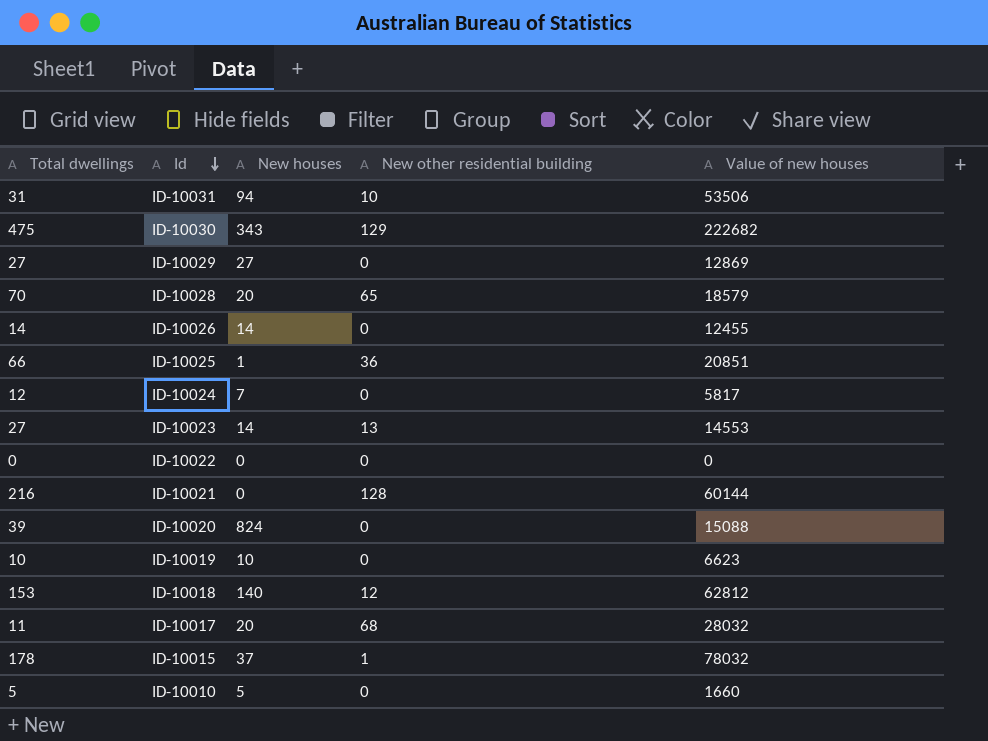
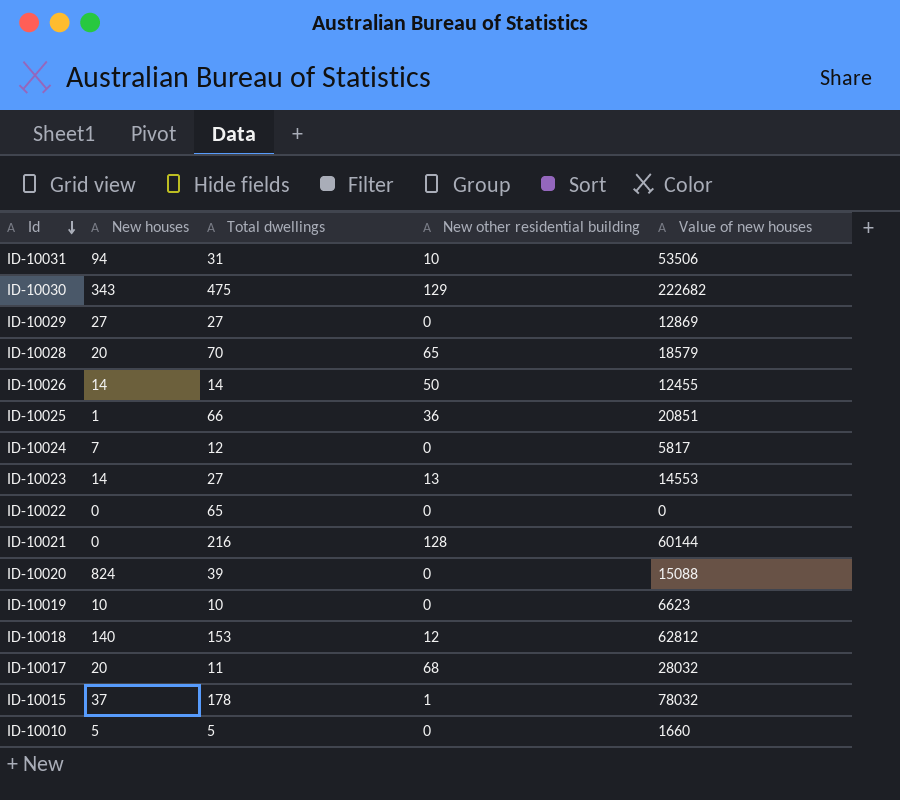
column Total dwellings | position: 1 -> 3
ID-10026 | New other residential building: 0 -> 50
ID-10022 | Total dwellings: 0 -> 65

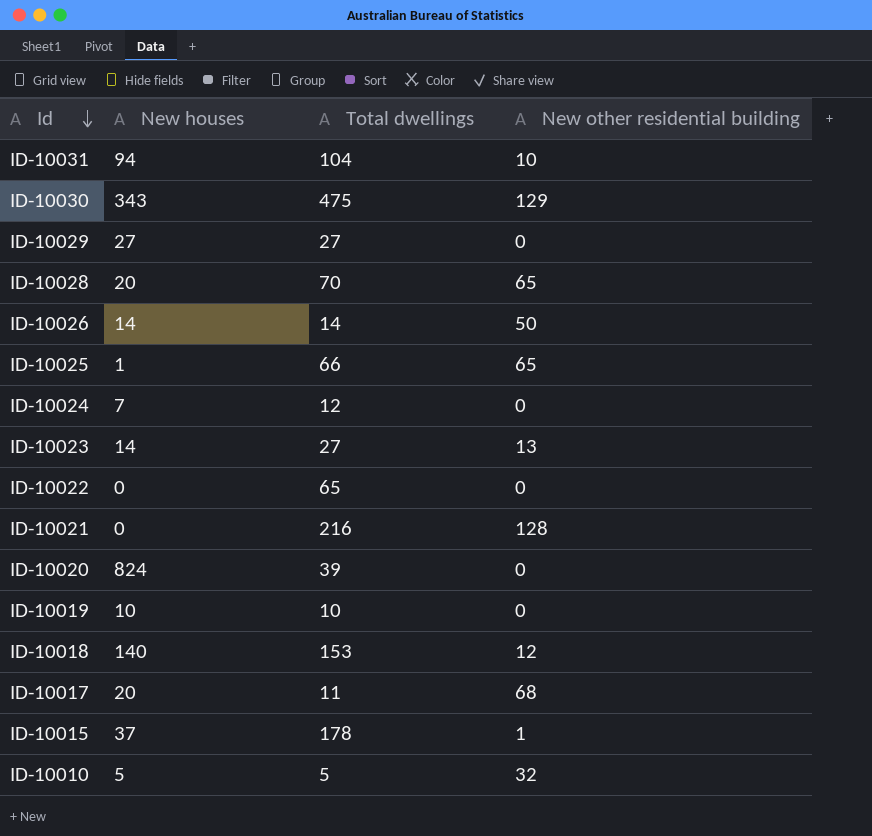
column Value of new houses | position: 5 -> none
ID-10031 | Total dwellings: 31 -> 104
ID-10025 | New other residential building: 36 -> 65
ID-10010 | New other residential building: 0 -> 32

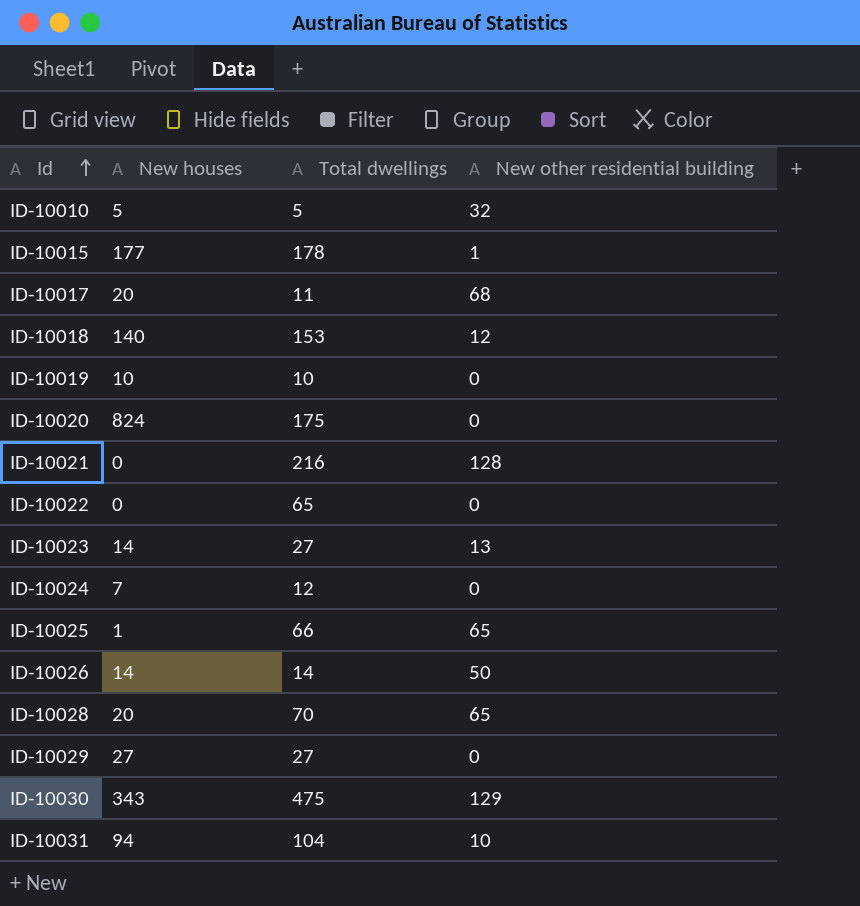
row order: Id descending -> Id ascending
ID-10015 | New houses: 37 -> 177
ID-10020 | Total dwellings: 39 -> 175

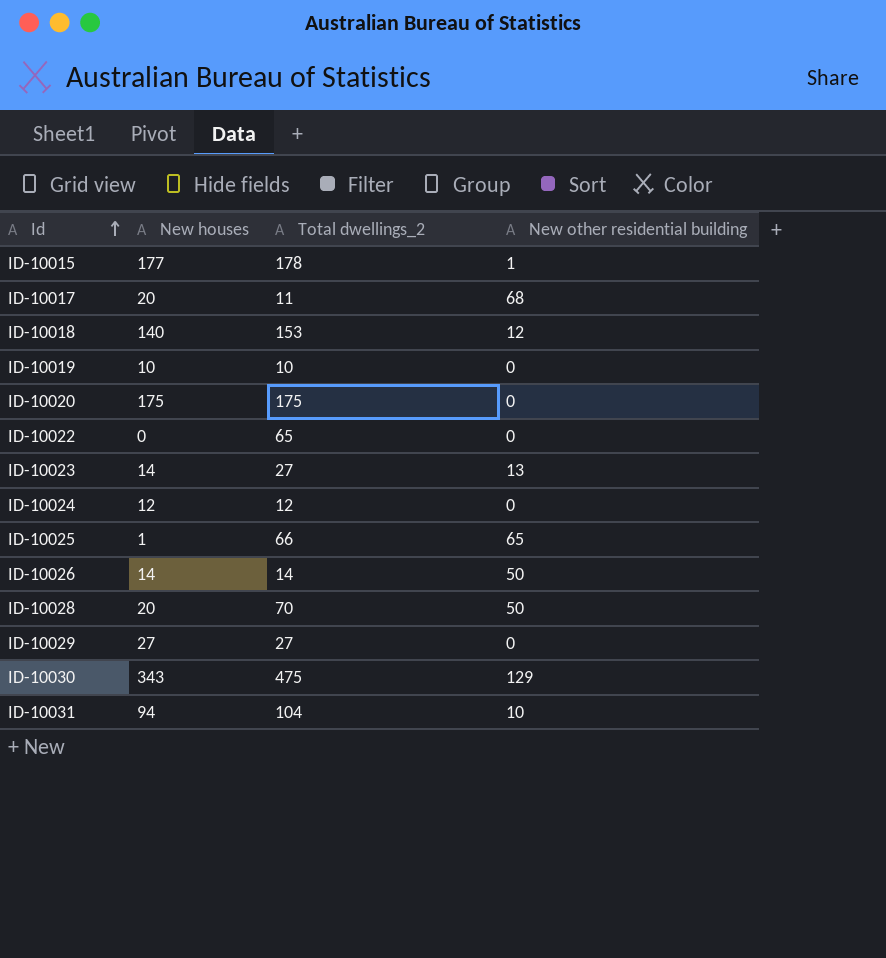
column name: Total dwellings -> Total dwellings_2
row ID-10010: 5 | 5 | 32 -> none
row ID-10021: 0 | 216 | 128 -> none
ID-10020 | New houses: 824 -> 175
ID-10024 | New houses: 7 -> 12
ID-10028 | New other residential building: 65 -> 50

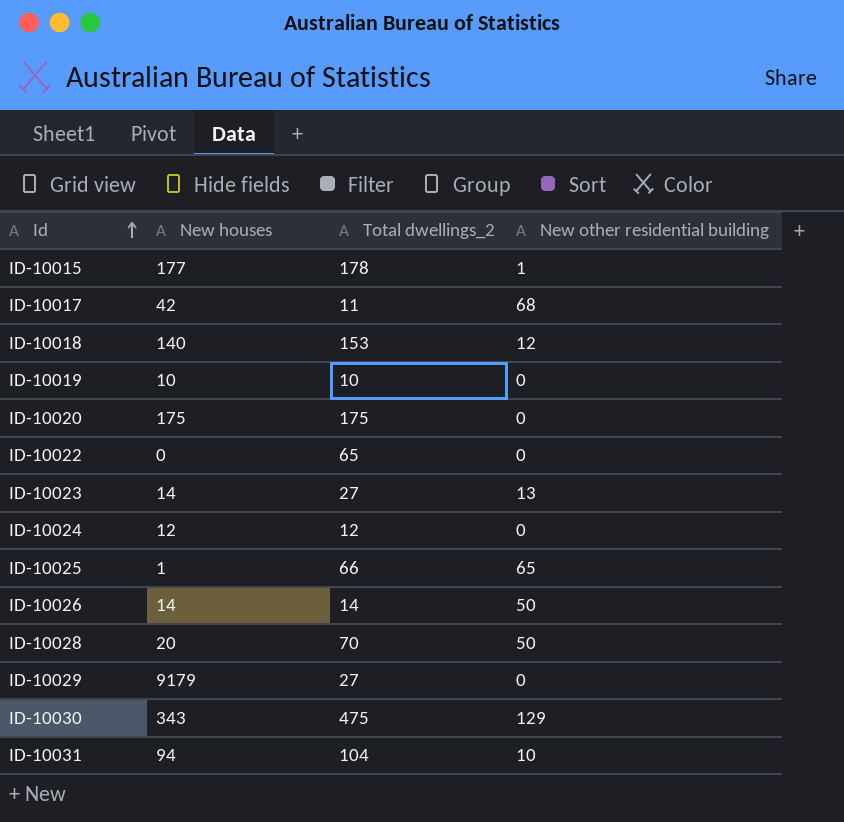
ID-10017 | New houses: 20 -> 42
ID-10029 | New houses: 27 -> 9179

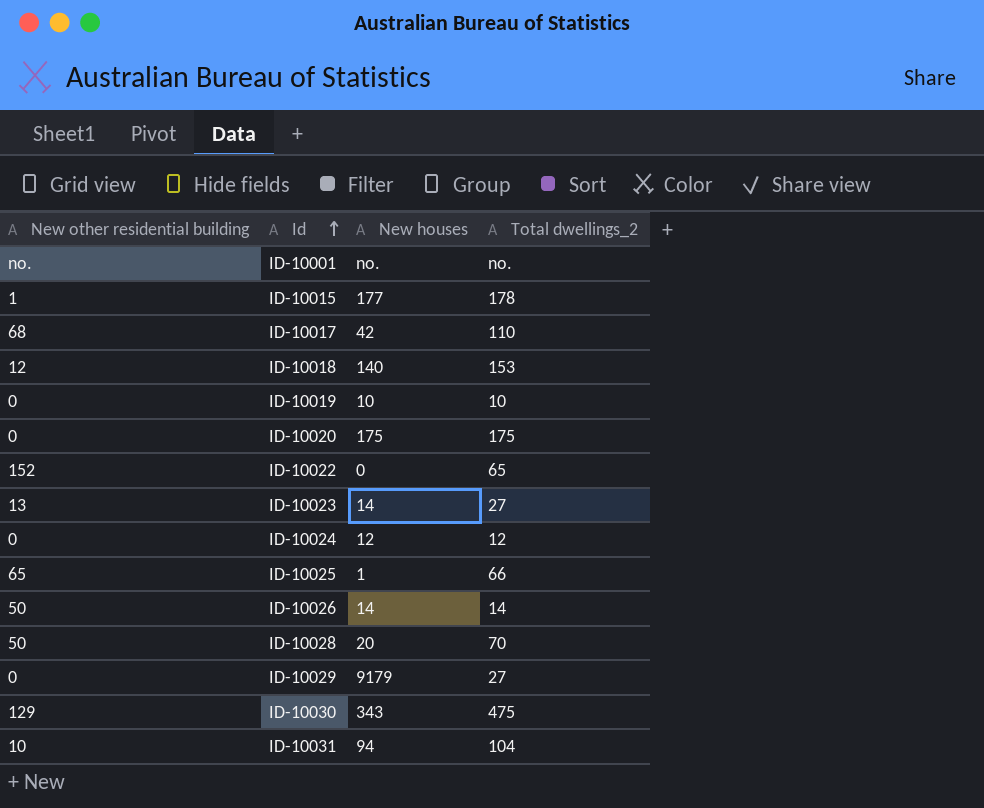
column New other residential building | position: 4 -> 1
row ID-10001: none -> no. | no. | no.
ID-10017 | Total dwellings_2: 11 -> 110
ID-10022 | New other residential building: 0 -> 152

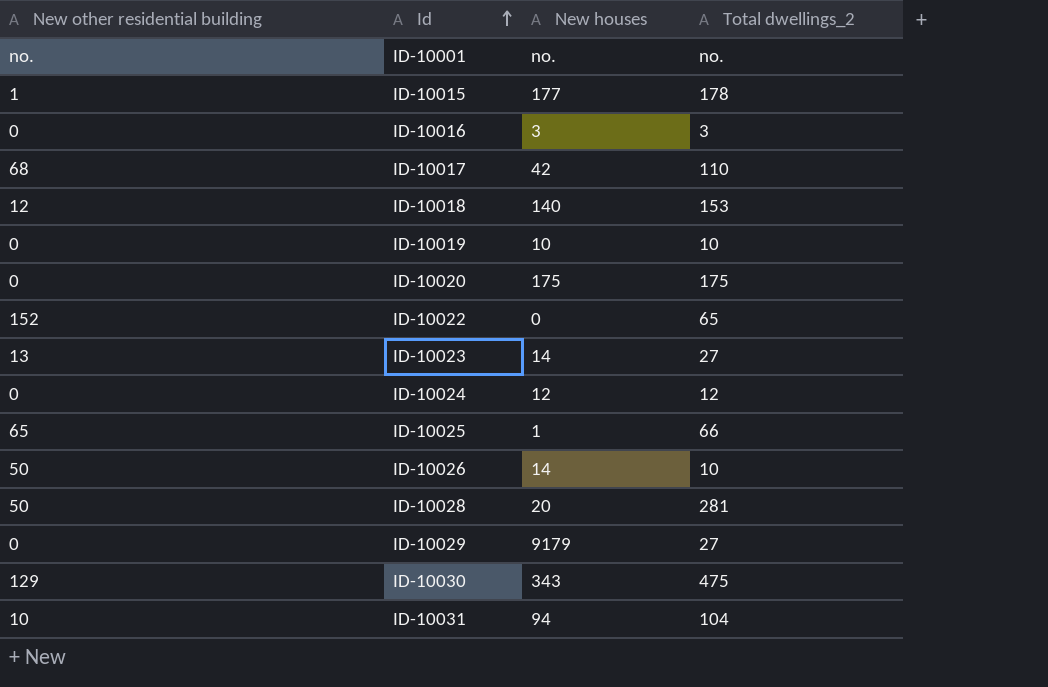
row ID-10016: none -> 0 | 3 | 3
ID-10026 | Total dwellings_2: 14 -> 10
ID-10028 | Total dwellings_2: 70 -> 281

